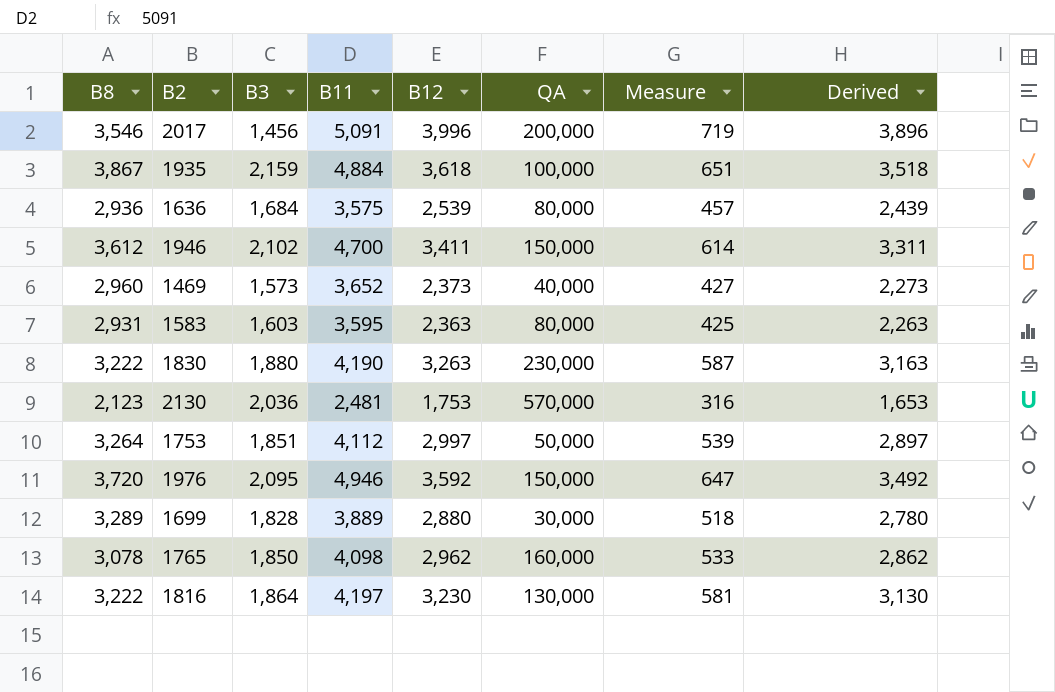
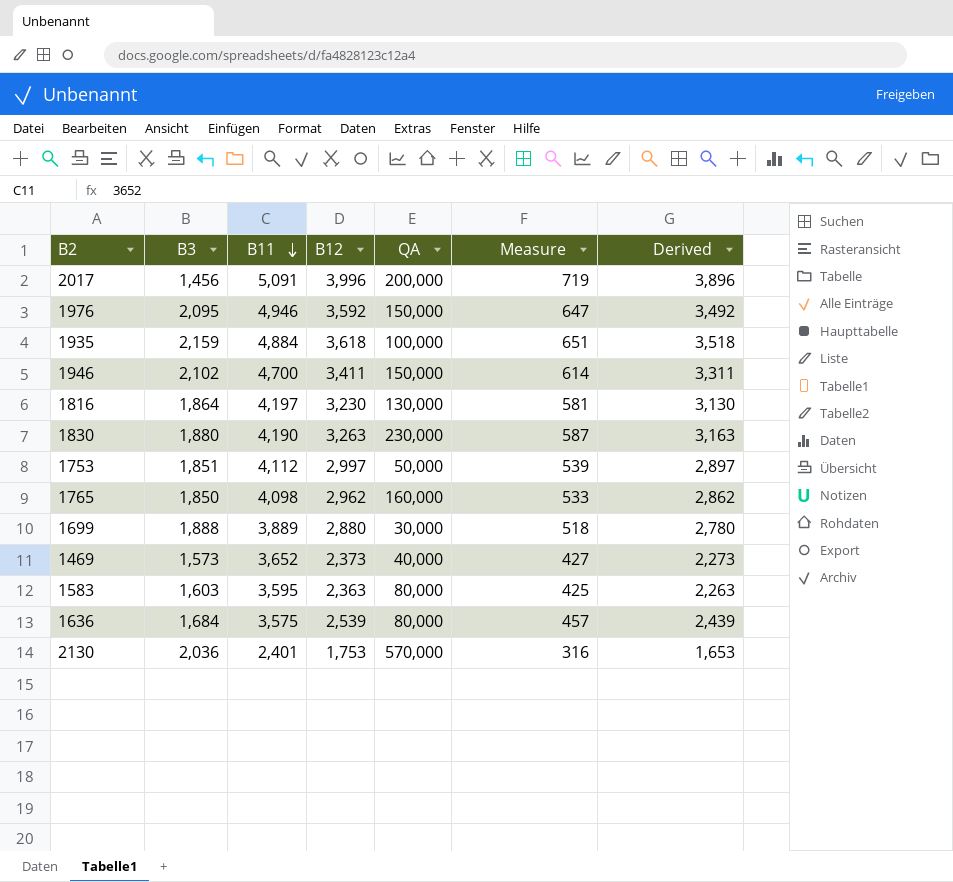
row order: none -> B11 descending
column B8 | position: 1 -> none
1699 | B3: 1,828 -> 1,888
2130 | B11: 2,481 -> 2,401

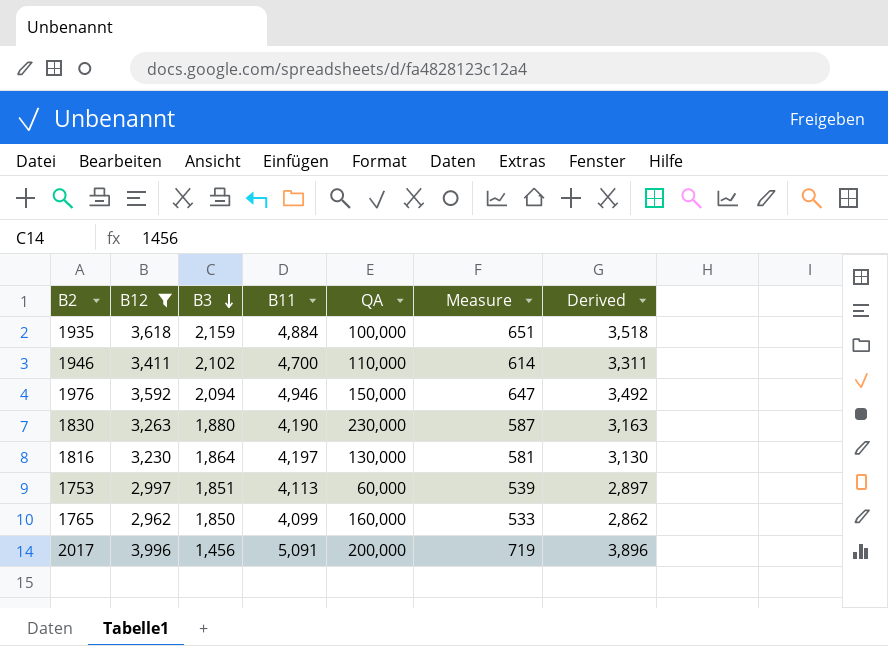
filter: none -> B12 >= 2,962
row order: B11 descending -> B3 descending
column B12 | position: 4 -> 2
1946 | QA: 150,000 -> 110,000
1976 | B3: 2,095 -> 2,094
1753 | B11: 4,112 -> 4,113
1753 | QA: 50,000 -> 60,000
1765 | B11: 4,098 -> 4,099

